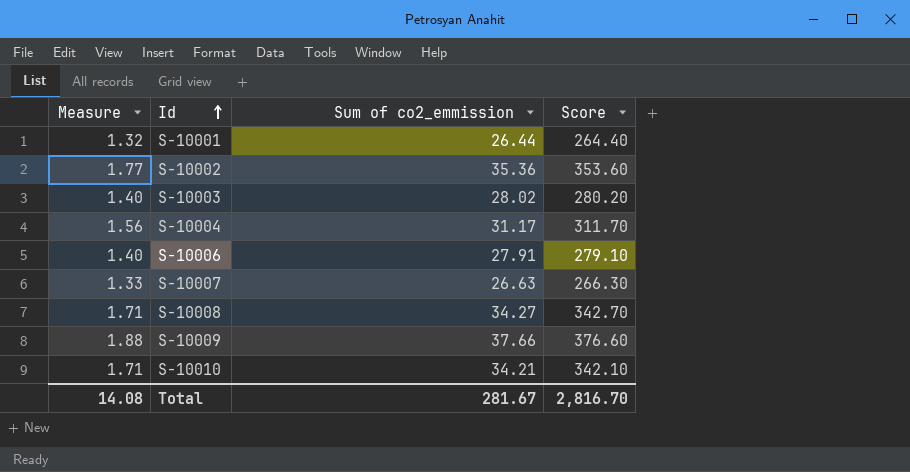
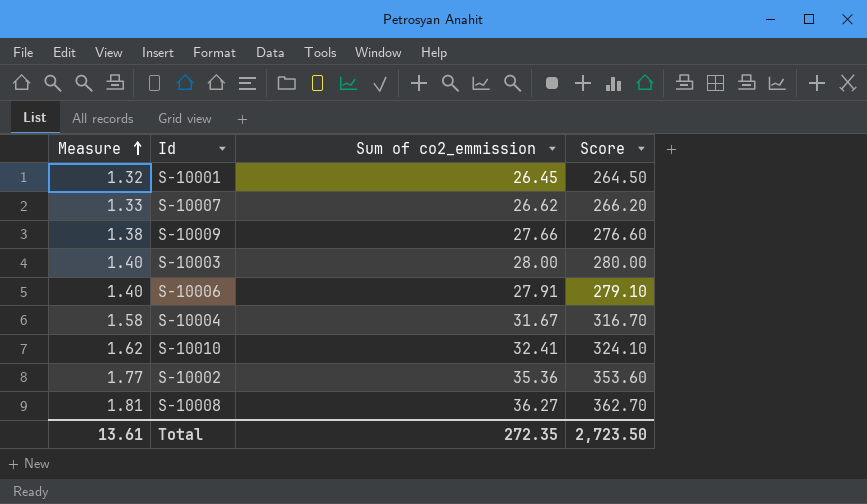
row order: Id ascending -> Measure ascending
S-10001 | Sum of co2_emmission: 26.44 -> 26.45
S-10001 | Score: 264.40 -> 264.50
S-10007 | Sum of co2_emmission: 26.63 -> 26.62
S-10007 | Score: 266.30 -> 266.20
S-10009 | Measure: 1.88 -> 1.38
S-10009 | Sum of co2_emmission: 37.66 -> 27.66
S-10009 | Score: 376.60 -> 276.60
S-10003 | Sum of co2_emmission: 28.02 -> 28.00
S-10003 | Score: 280.20 -> 280.00
S-10004 | Measure: 1.56 -> 1.58
S-10004 | Sum of co2_emmission: 31.17 -> 31.67
S-10004 | Score: 311.70 -> 316.70
S-10010 | Measure: 1.71 -> 1.62
S-10010 | Sum of co2_emmission: 34.21 -> 32.41
S-10010 | Score: 342.10 -> 324.10
S-10008 | Measure: 1.71 -> 1.81
S-10008 | Sum of co2_emmission: 34.27 -> 36.27
S-10008 | Score: 342.70 -> 362.70
Total | Measure: 14.08 -> 13.61
Total | Sum of co2_emmission: 281.67 -> 272.35
Total | Score: 2,816.70 -> 2,723.50

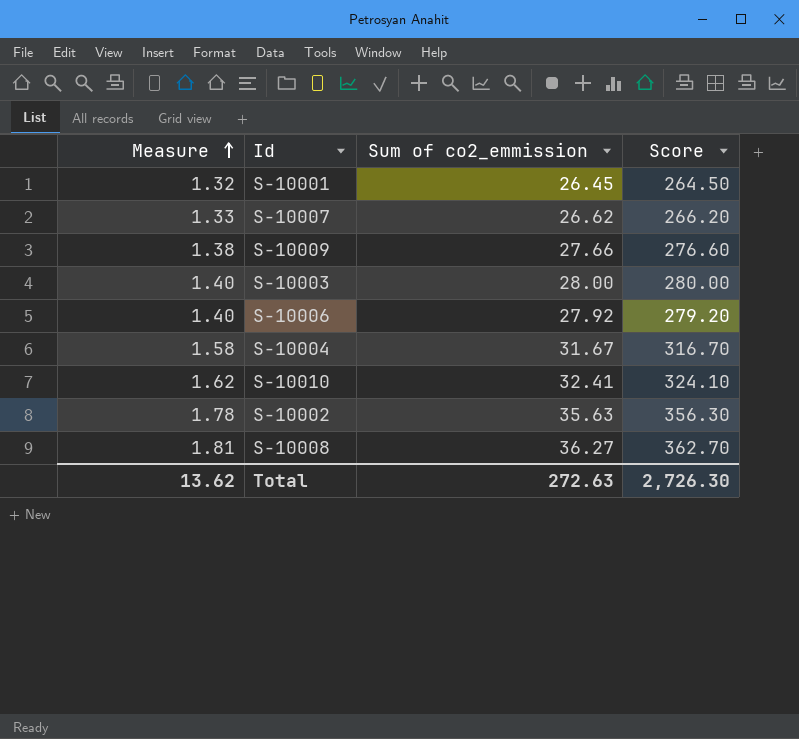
S-10006 | Sum of co2_emmission: 27.91 -> 27.92
S-10006 | Score: 279.10 -> 279.20
S-10002 | Measure: 1.77 -> 1.78
S-10002 | Sum of co2_emmission: 35.36 -> 35.63
S-10002 | Score: 353.60 -> 356.30
Total | Measure: 13.61 -> 13.62
Total | Sum of co2_emmission: 272.35 -> 272.63
Total | Score: 2,723.50 -> 2,726.30

